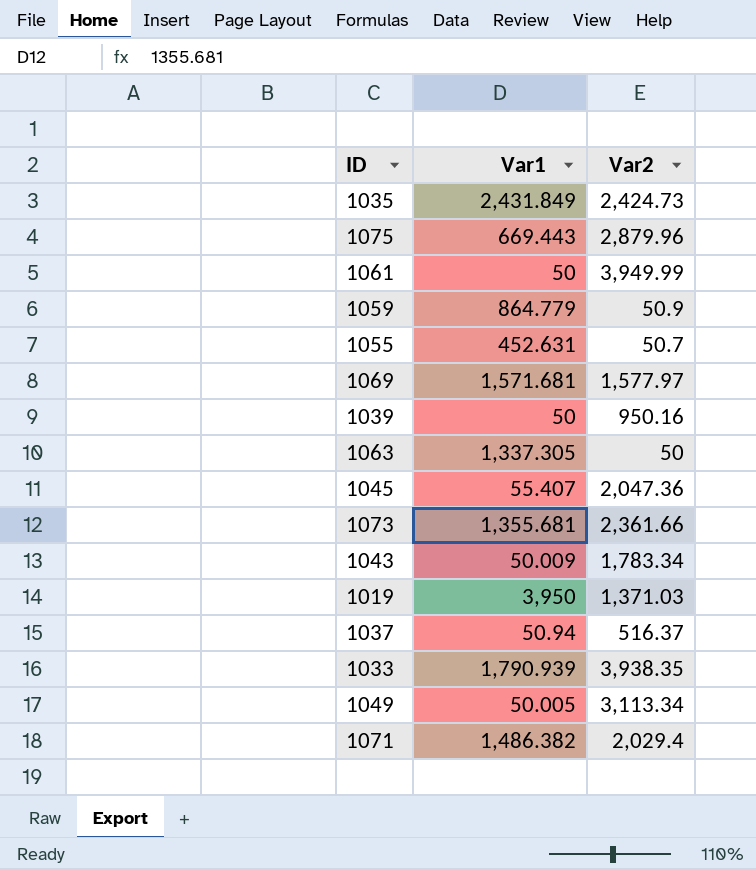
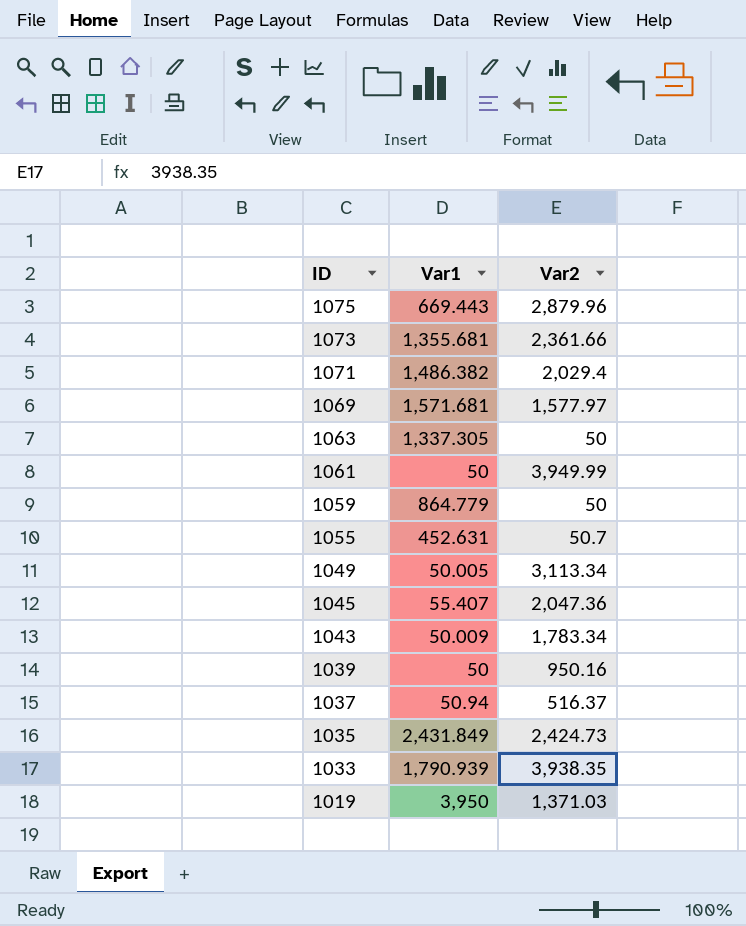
row order: none -> ID descending
1059 | Var2: 50.9 -> 50

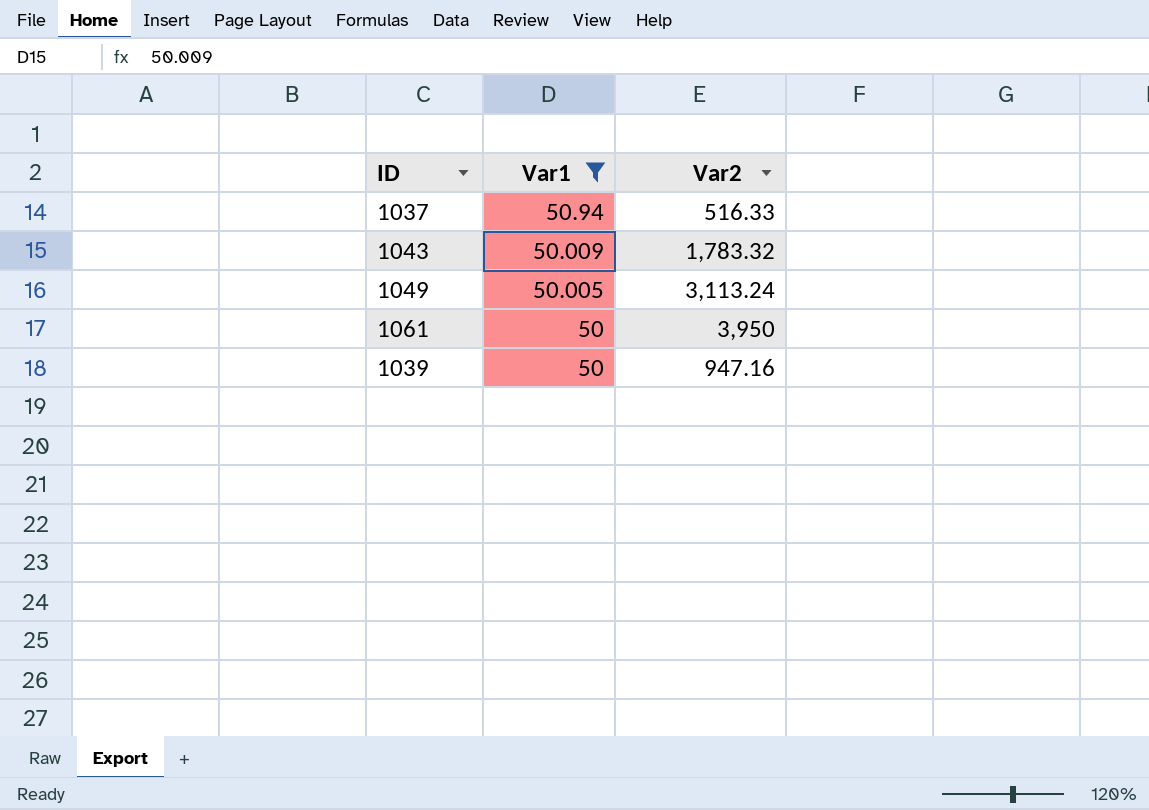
filter: none -> Var1 <= 50.94
row order: ID descending -> Var1 descending
1037 | Var2: 516.37 -> 516.33
1043 | Var2: 1,783.34 -> 1,783.32
1049 | Var2: 3,113.34 -> 3,113.24
1061 | Var2: 3,949.99 -> 3,950
1039 | Var2: 950.16 -> 947.16

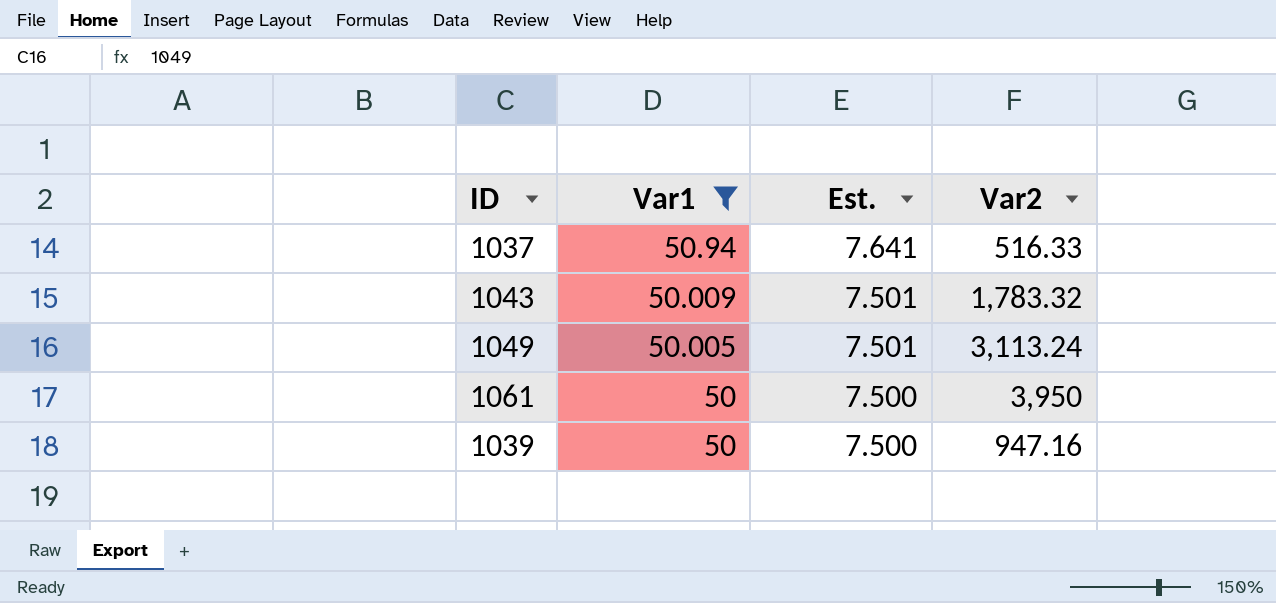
column Est. | formula: none -> [Var1] * 0.15

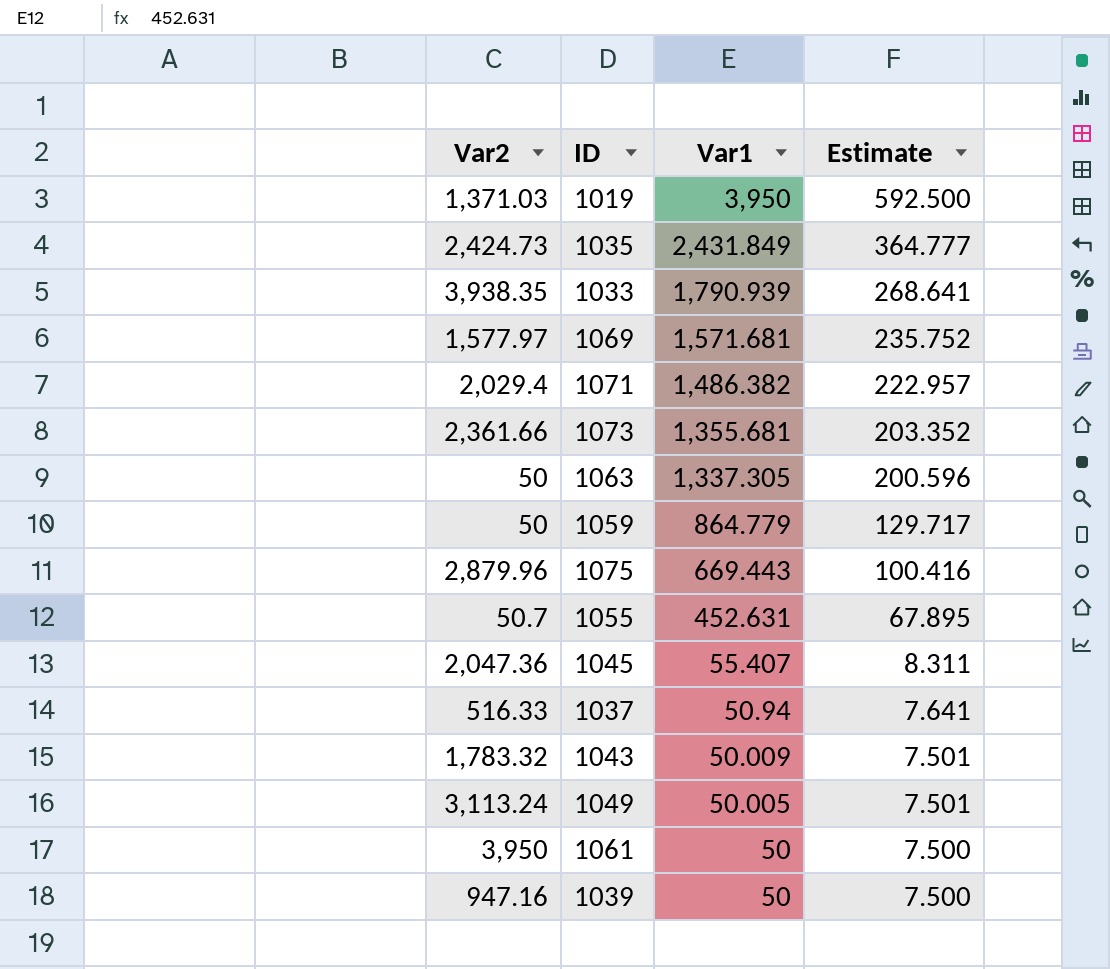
filter: Var1 <= 50.94 -> none
column Var2 | position: 4 -> 1
column name: Est. -> Estimate

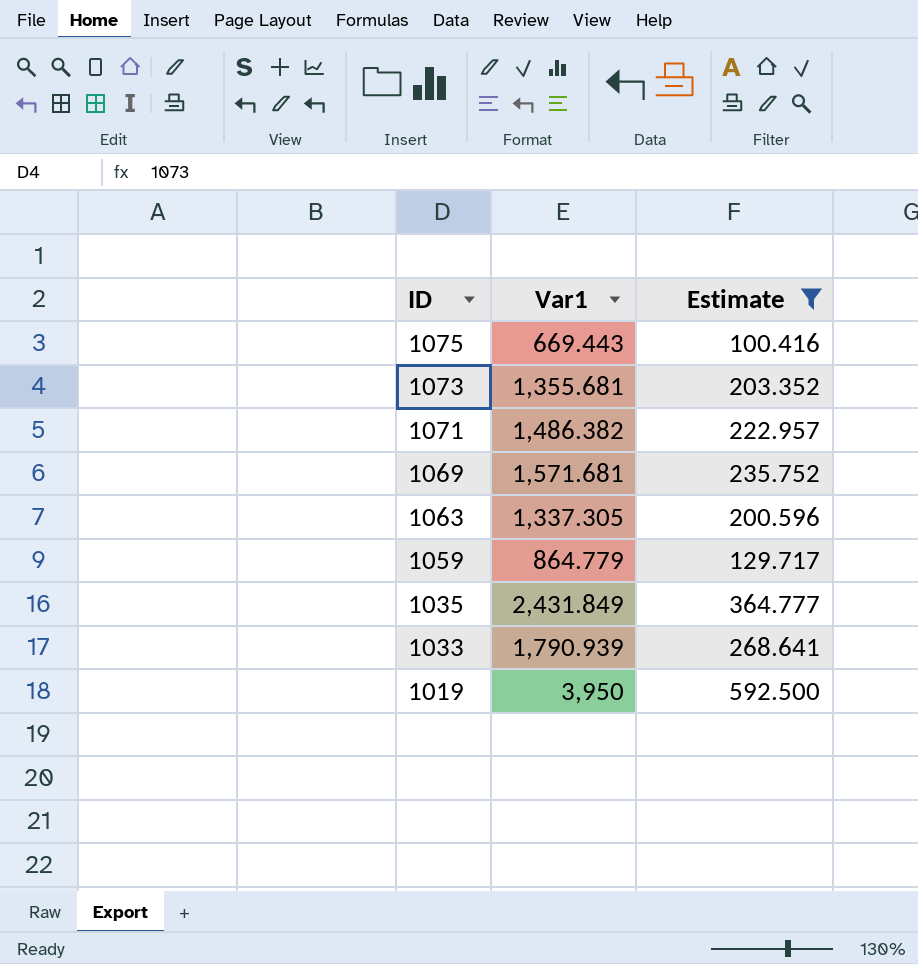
filter: none -> Estimate >= 100.416
row order: Var1 descending -> ID descending
column Var2 | position: 1 -> none

